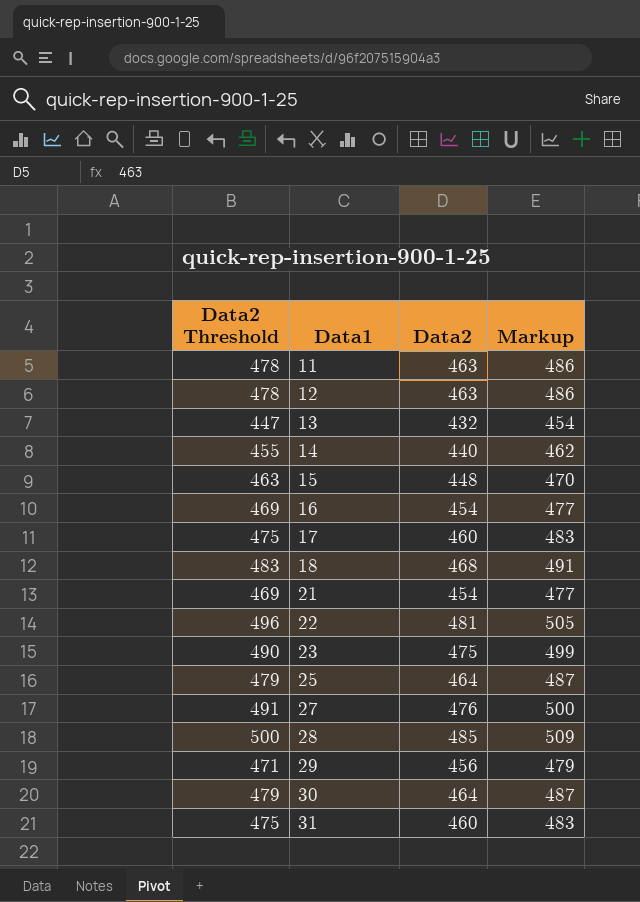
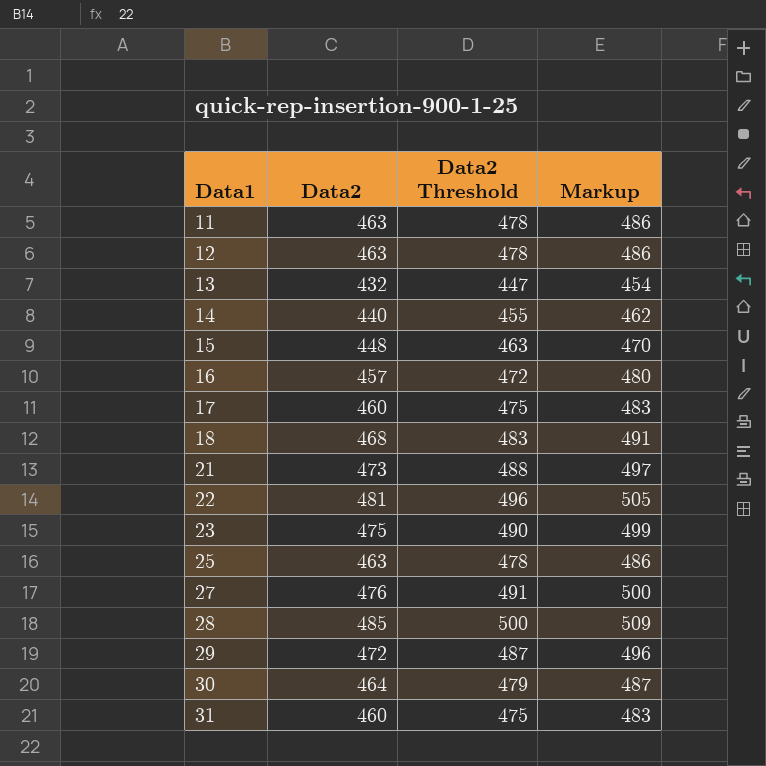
column Data2 Threshold | position: 1 -> 3
16 | Data2: 454 -> 457
16 | Data2 Threshold: 469 -> 472
16 | Markup: 477 -> 480
21 | Data2: 454 -> 473
21 | Data2 Threshold: 469 -> 488
21 | Markup: 477 -> 497
25 | Data2: 464 -> 463
25 | Data2 Threshold: 479 -> 478
25 | Markup: 487 -> 486
29 | Data2: 456 -> 472
29 | Data2 Threshold: 471 -> 487
29 | Markup: 479 -> 496

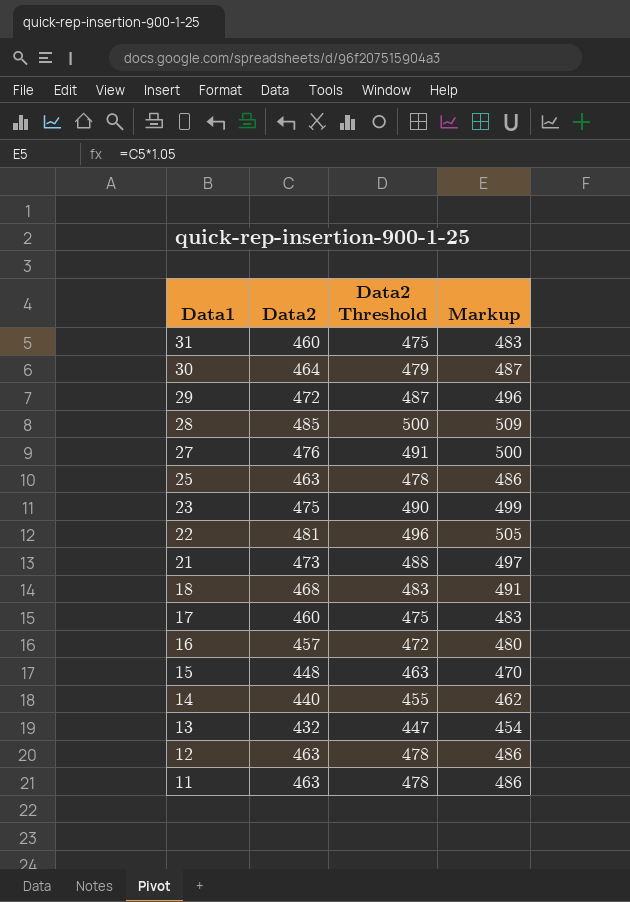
row order: Data1 ascending -> Data1 descending

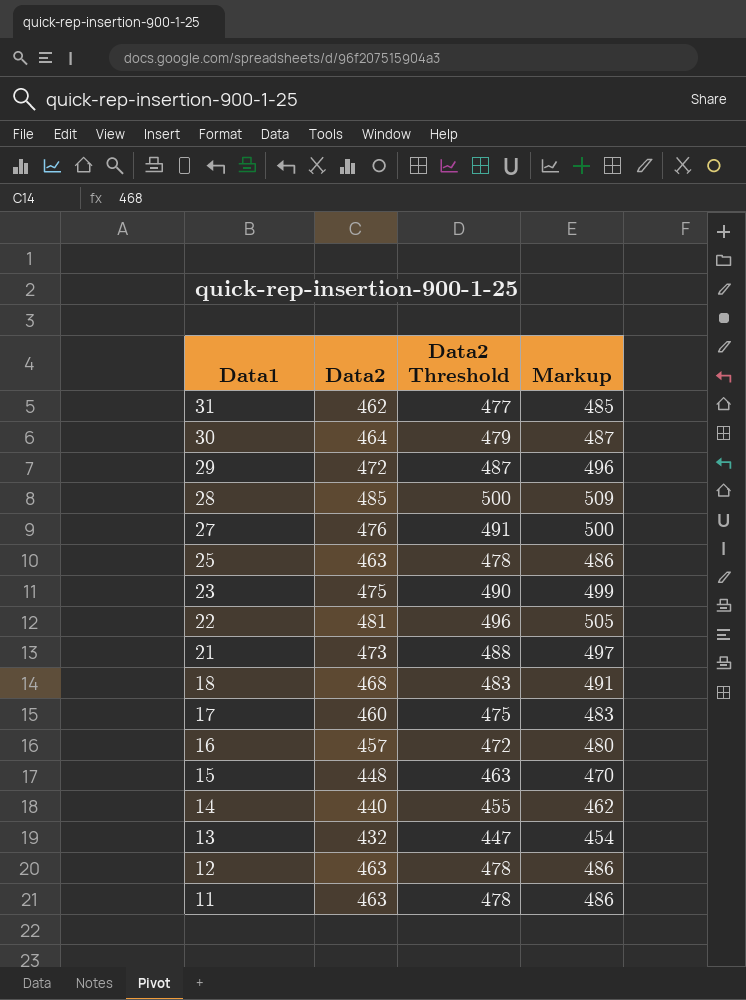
31 | Data2: 460 -> 462
31 | Data2 Threshold: 475 -> 477
31 | Markup: 483 -> 485

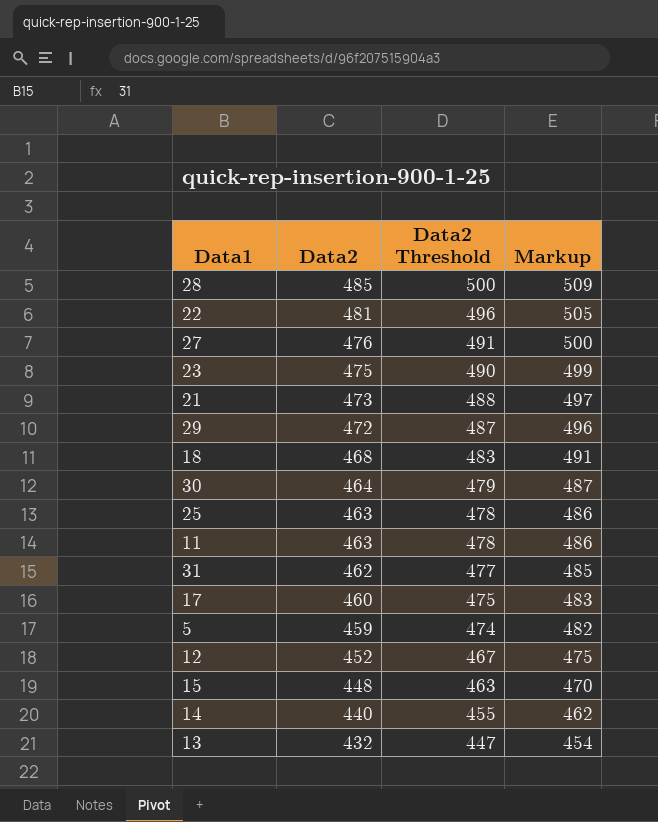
row order: Data1 descending -> Data2 descending
row 16: 457 | 472 | 480 -> none
row 5: none -> 459 | 474 | 482
12 | Data2: 463 -> 452
12 | Data2 Threshold: 478 -> 467
12 | Markup: 486 -> 475

